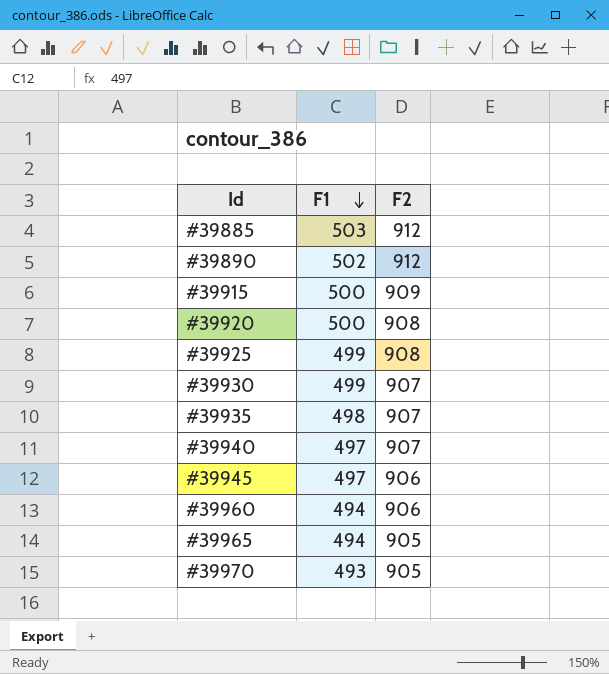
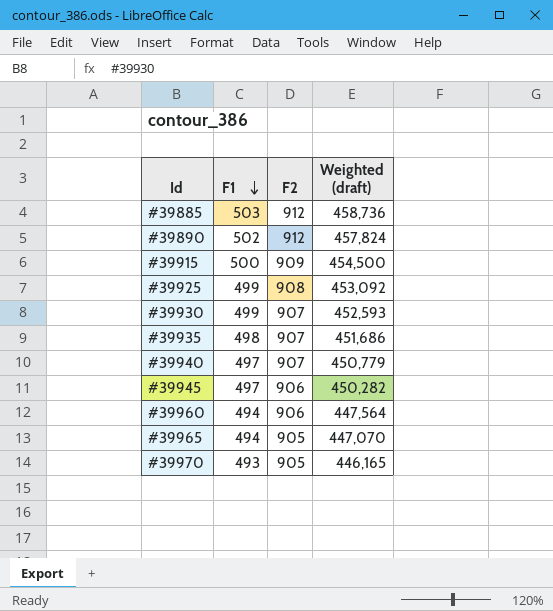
column Weighted (draft) | formula: none -> [F1] * [F2]
row #39920: 500 | 908 -> none

